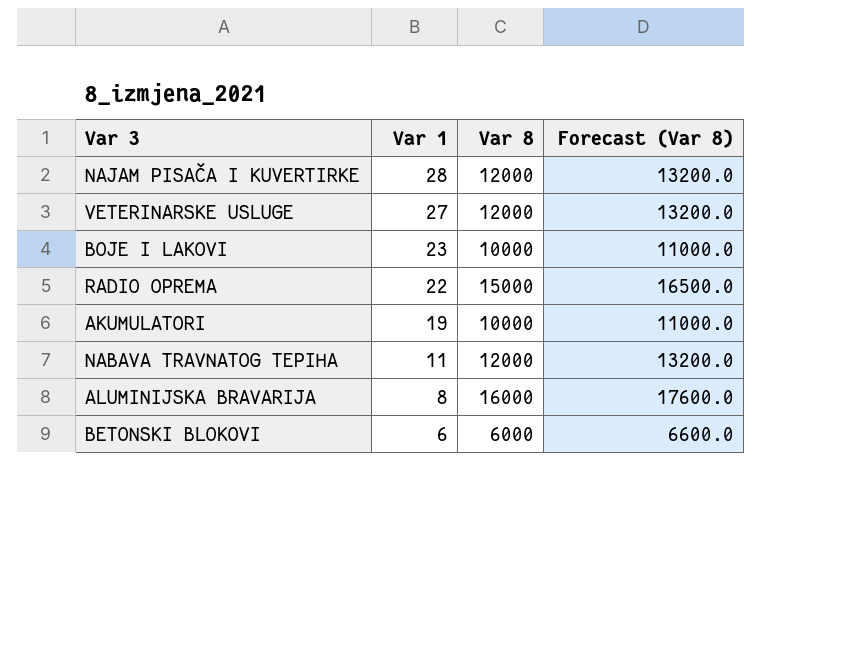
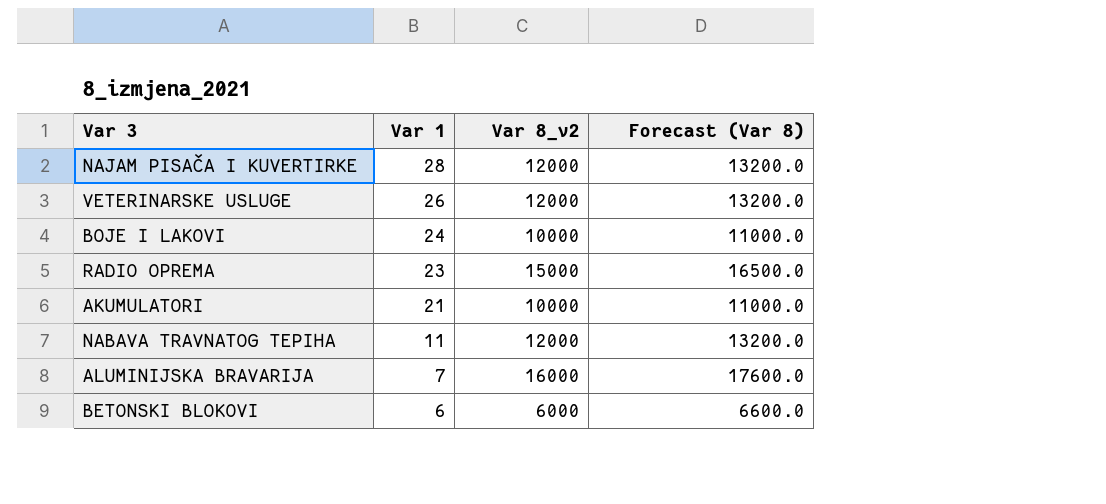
column name: Var 8 -> Var 8_v2
VETERINARSKE USLUGE | Var 1: 27 -> 26
BOJE I LAKOVI | Var 1: 23 -> 24
RADIO OPREMA | Var 1: 22 -> 23
AKUMULATORI | Var 1: 19 -> 21
ALUMINIJSKA BRAVARIJA | Var 1: 8 -> 7

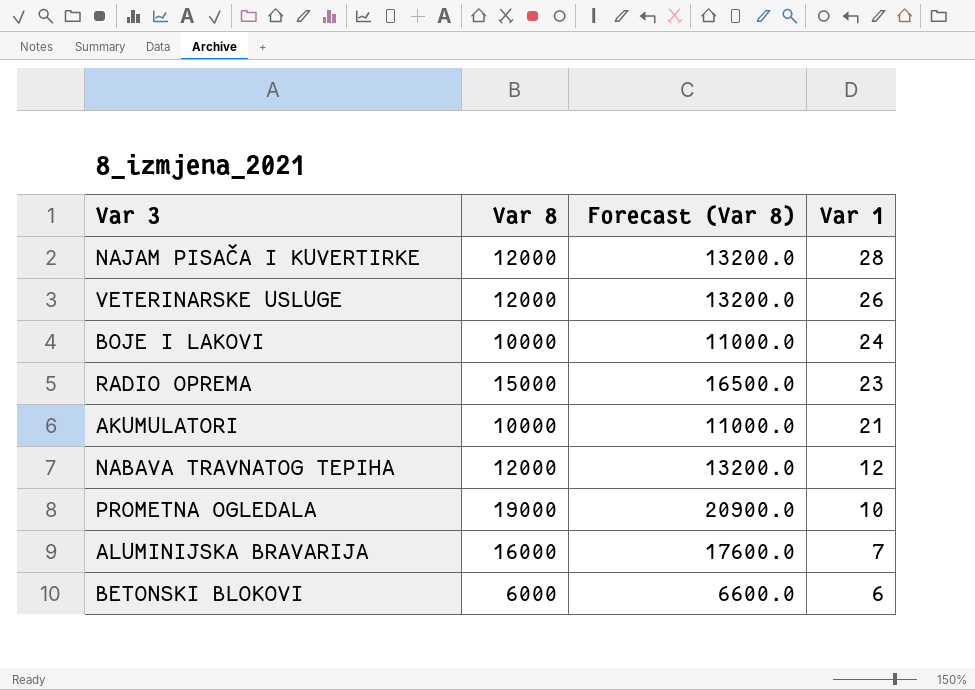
column name: Var 8_v2 -> Var 8
column Var 1 | position: 2 -> 4
NABAVA TRAVNATOG TEPIHA | Var 1: 11 -> 12
row PROMETNA OGLEDALA: none -> 19000 | 20900.0 | 10

